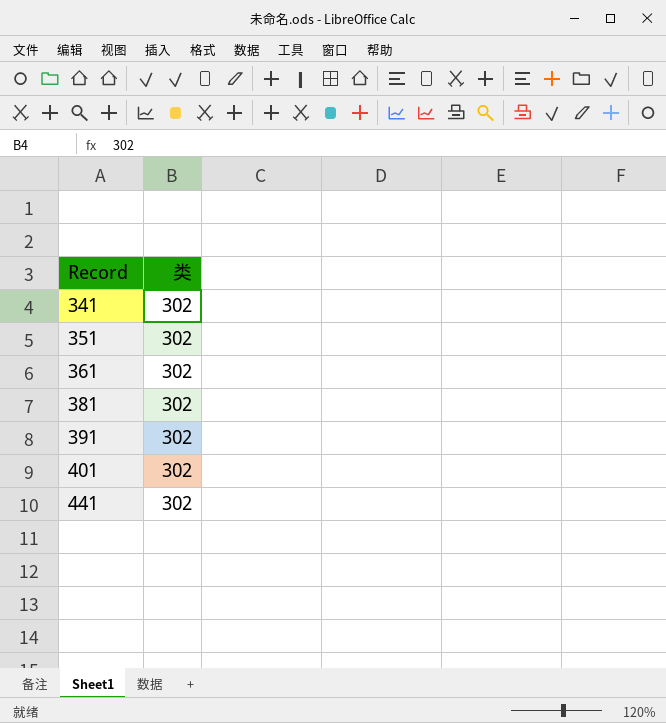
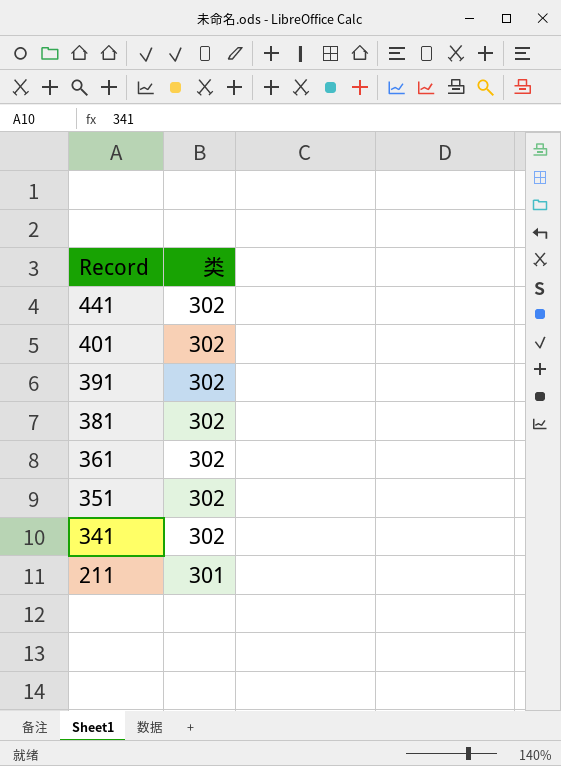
row order: Record ascending -> Record descending
row 211: none -> 301

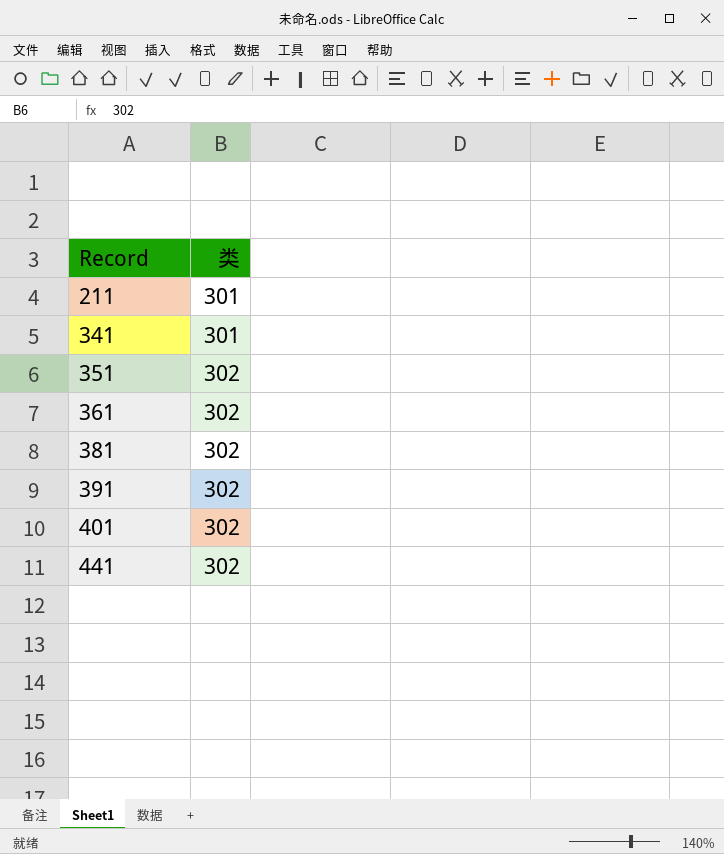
row order: Record descending -> Record ascending
341 | 类: 302 -> 301

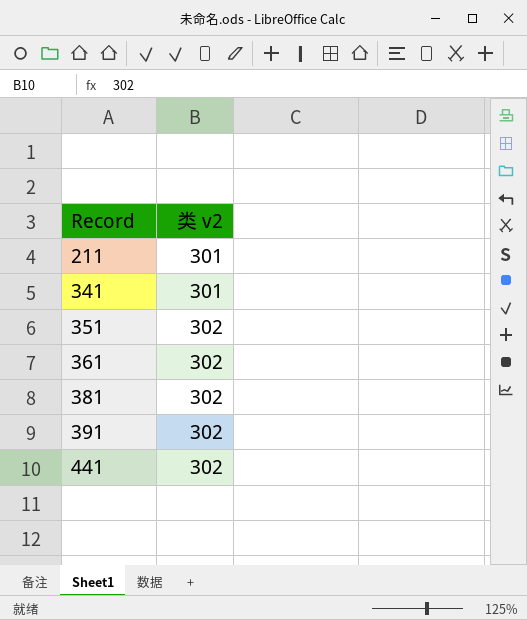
column name: 类 -> 类 v2
row 401: 302 -> none

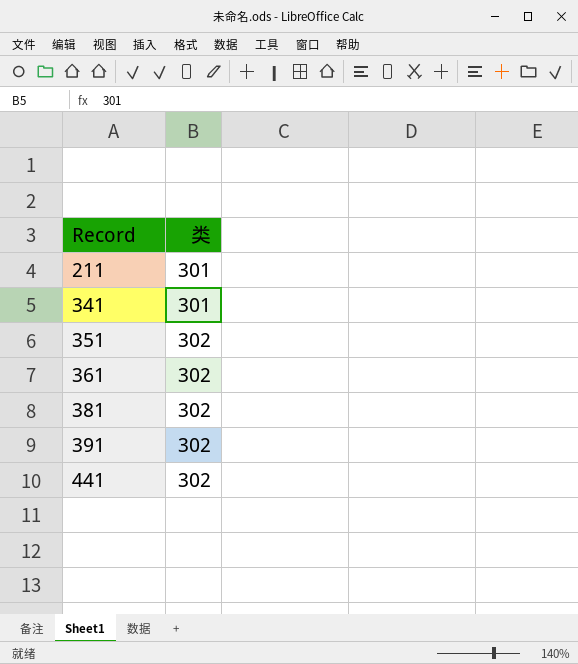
column name: 类 v2 -> 类

